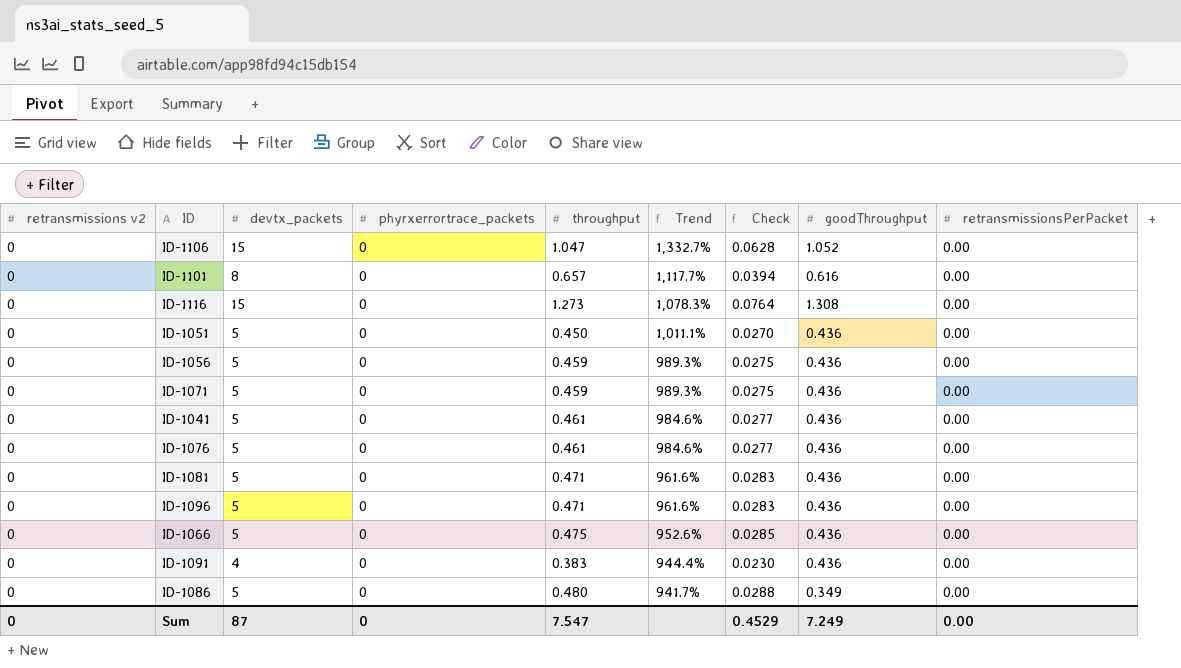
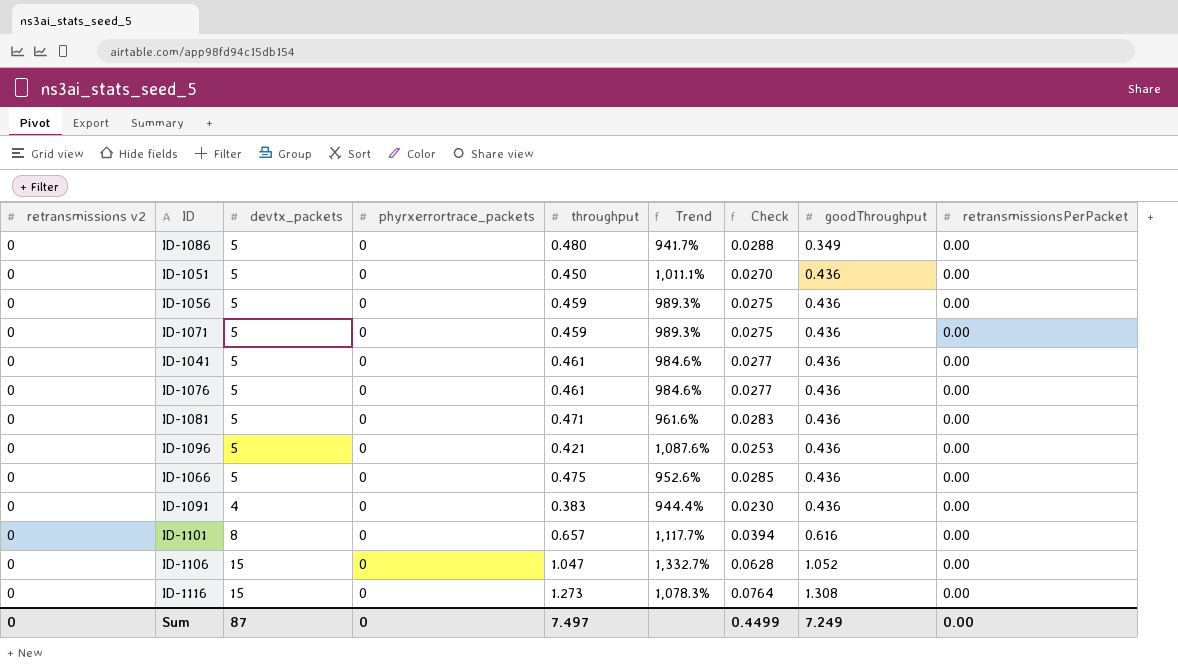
row order: Trend descending -> goodThroughput ascending
ID-1096 | throughput: 0.471 -> 0.421
ID-1096 | Trend: 961.6% -> 1,087.6%
ID-1096 | Check: 0.0283 -> 0.0253
Sum | throughput: 7.547 -> 7.497
Sum | Check: 0.4529 -> 0.4499

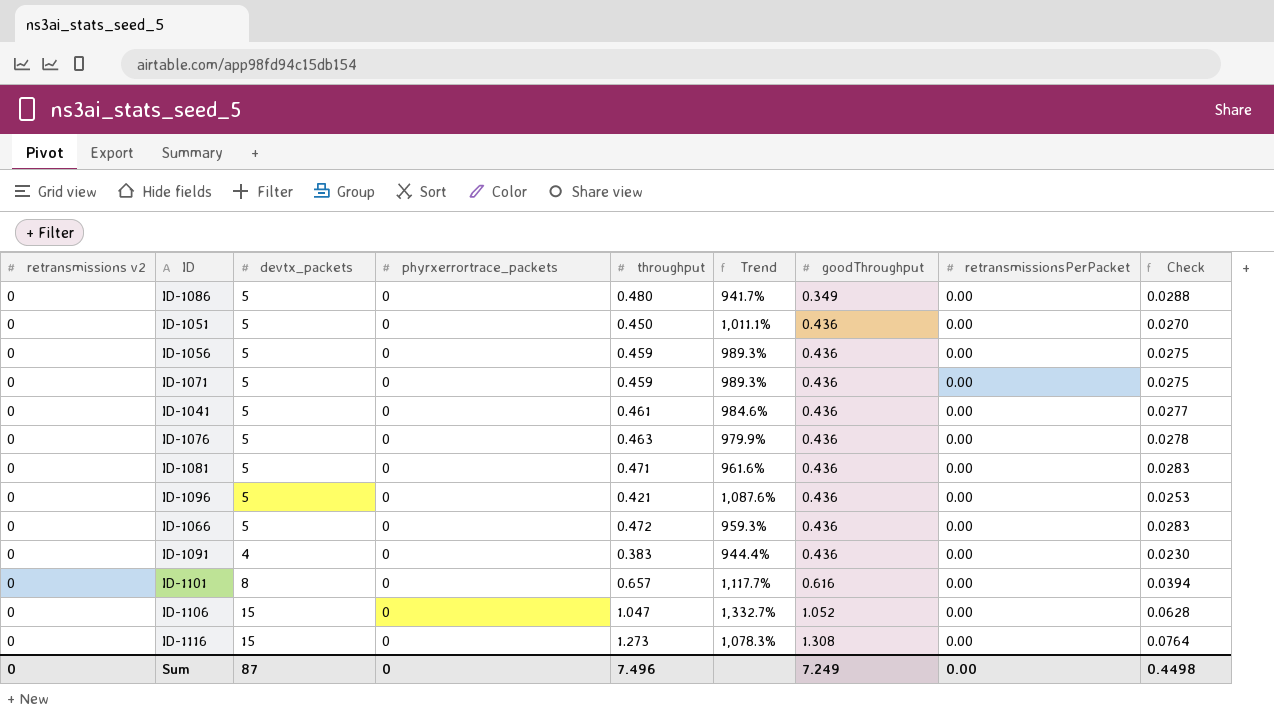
column Check | position: 7 -> 9
ID-1076 | throughput: 0.461 -> 0.463
ID-1076 | Trend: 984.6% -> 979.9%
ID-1076 | Check: 0.0277 -> 0.0278
ID-1066 | throughput: 0.475 -> 0.472
ID-1066 | Trend: 952.6% -> 959.3%
ID-1066 | Check: 0.0285 -> 0.0283
Sum | throughput: 7.497 -> 7.496
Sum | Check: 0.4499 -> 0.4498

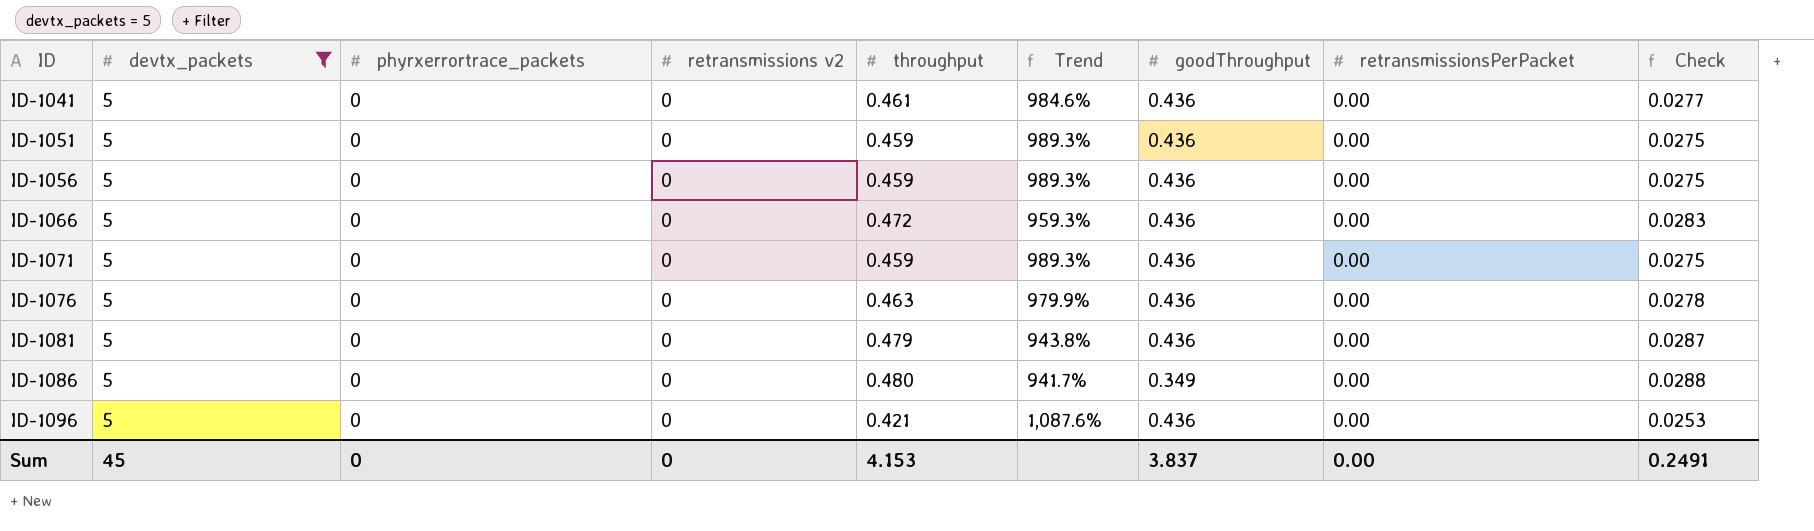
filter: none -> devtx_packets = 5
row order: goodThroughput ascending -> ID ascending
column retransmissions v2 | position: 1 -> 4
ID-1051 | throughput: 0.450 -> 0.459
ID-1051 | Trend: 1,011.1% -> 989.3%
ID-1051 | Check: 0.0270 -> 0.0275
ID-1081 | throughput: 0.471 -> 0.479
ID-1081 | Trend: 961.6% -> 943.8%
ID-1081 | Check: 0.0283 -> 0.0287
Sum | devtx_packets: 87 -> 45
Sum | throughput: 7.496 -> 4.153
Sum | goodThroughput: 7.249 -> 3.837
Sum | Check: 0.4498 -> 0.2491

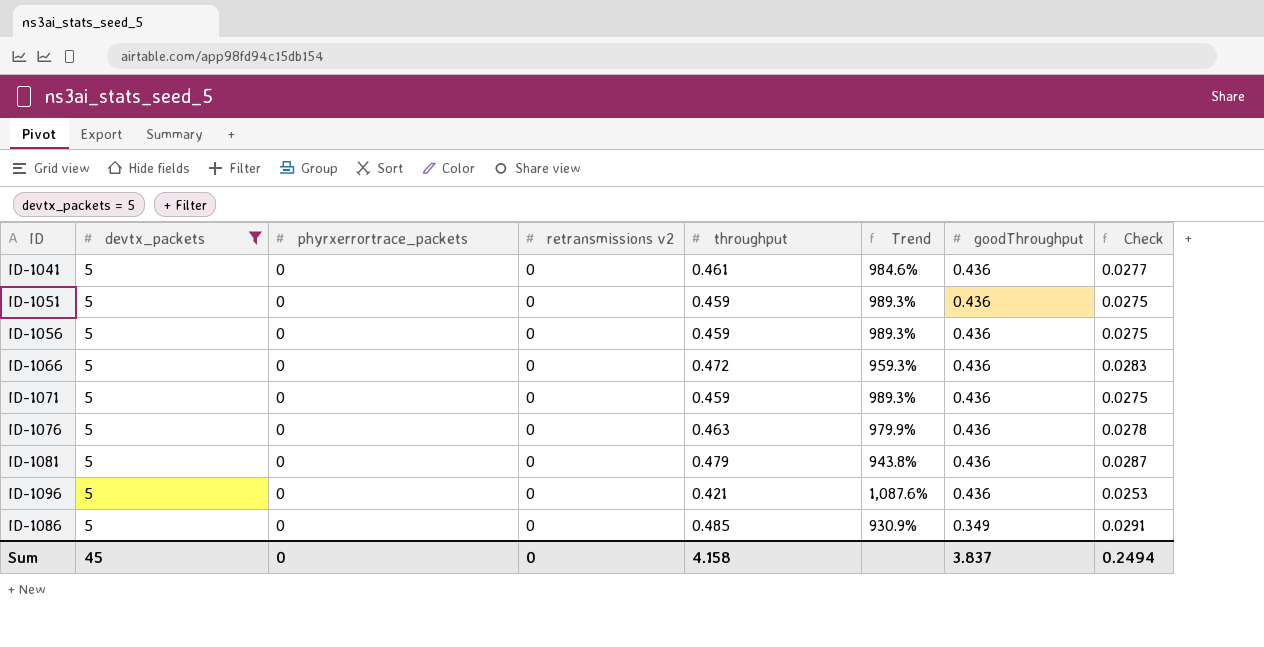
row order: ID ascending -> goodThroughput descending
column retransmissionsPerPacket | position: 8 -> none
ID-1086 | throughput: 0.480 -> 0.485
ID-1086 | Trend: 941.7% -> 930.9%
ID-1086 | Check: 0.0288 -> 0.0291
Sum | throughput: 4.153 -> 4.158
Sum | Check: 0.2491 -> 0.2494

